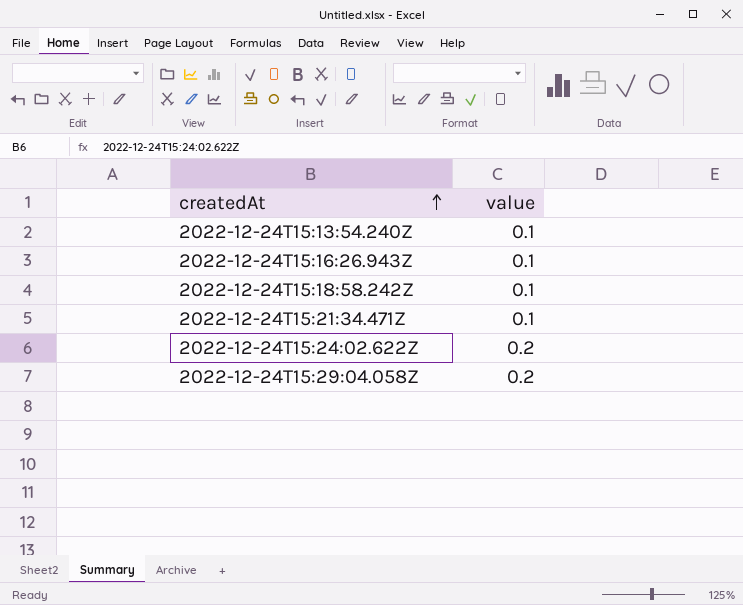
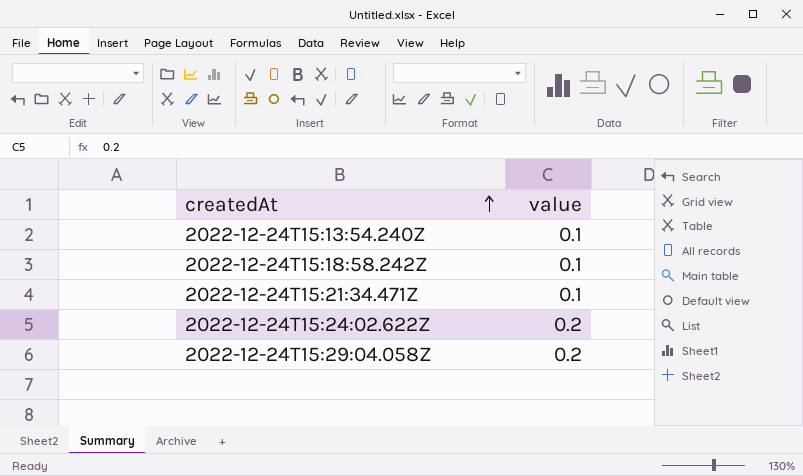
row 2022-12-24T15:16:26.943Z: 0.1 -> none

